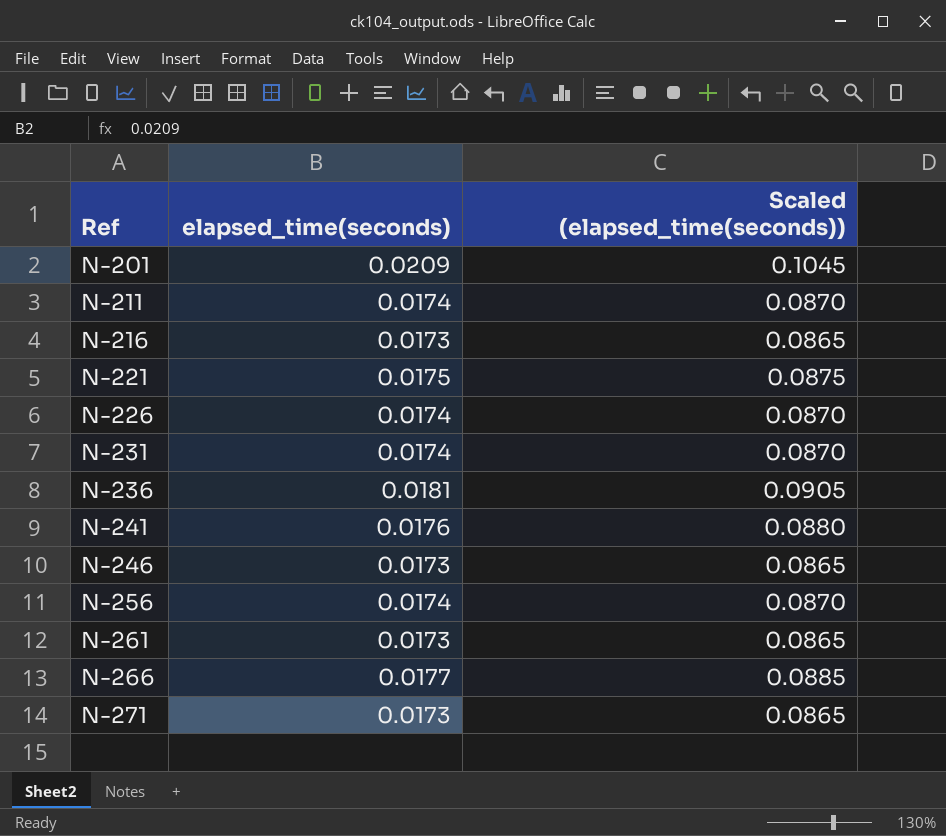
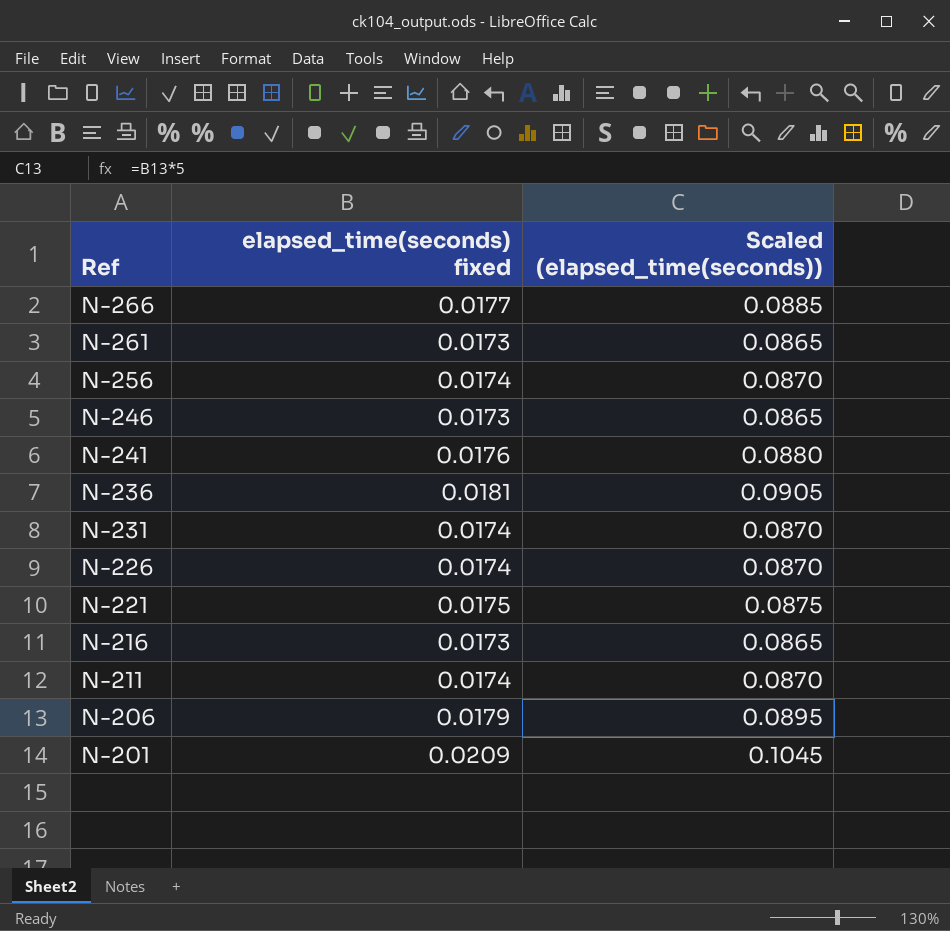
row order: Ref ascending -> Ref descending
column name: elapsed_time(seconds) -> elapsed_time(seconds) fixed
row N-271: 0.0173 | 0.0865 -> none
row N-206: none -> 0.0179 | 0.0895

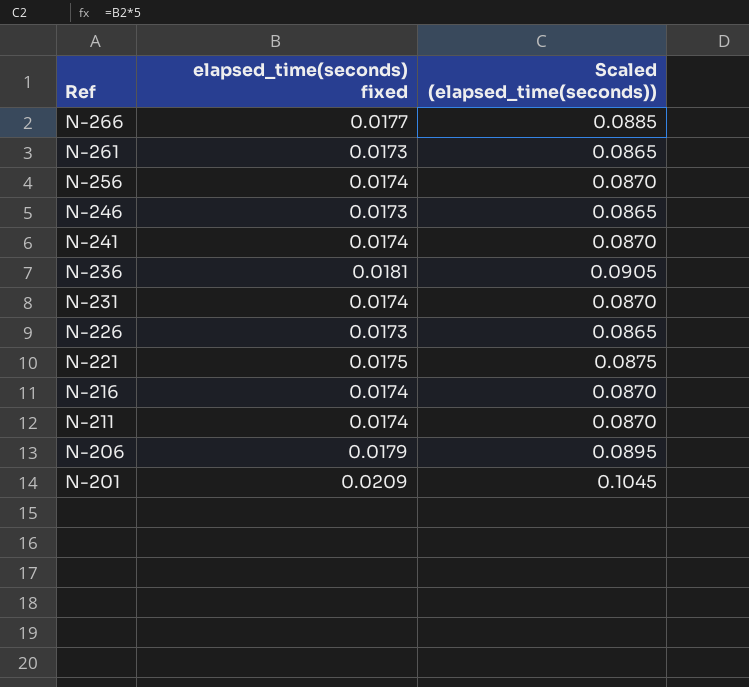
N-241 | elapsed_time(seconds) fixed: 0.0176 -> 0.0174
N-241 | Scaled (elapsed_time(seconds)): 0.0880 -> 0.0870
N-226 | elapsed_time(seconds) fixed: 0.0174 -> 0.0173
N-226 | Scaled (elapsed_time(seconds)): 0.0870 -> 0.0865
N-216 | elapsed_time(seconds) fixed: 0.0173 -> 0.0174
N-216 | Scaled (elapsed_time(seconds)): 0.0865 -> 0.0870

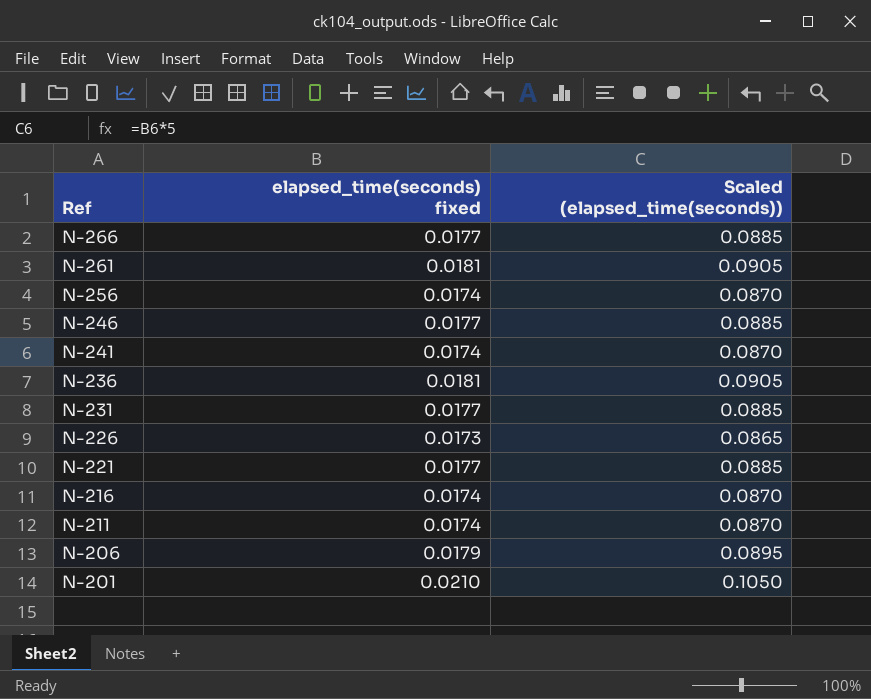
N-261 | elapsed_time(seconds) fixed: 0.0173 -> 0.0181
N-261 | Scaled (elapsed_time(seconds)): 0.0865 -> 0.0905
N-246 | elapsed_time(seconds) fixed: 0.0173 -> 0.0177
N-246 | Scaled (elapsed_time(seconds)): 0.0865 -> 0.0885
N-231 | elapsed_time(seconds) fixed: 0.0174 -> 0.0177
N-231 | Scaled (elapsed_time(seconds)): 0.0870 -> 0.0885
N-221 | elapsed_time(seconds) fixed: 0.0175 -> 0.0177
N-221 | Scaled (elapsed_time(seconds)): 0.0875 -> 0.0885
N-201 | elapsed_time(seconds) fixed: 0.0209 -> 0.0210
N-201 | Scaled (elapsed_time(seconds)): 0.1045 -> 0.1050

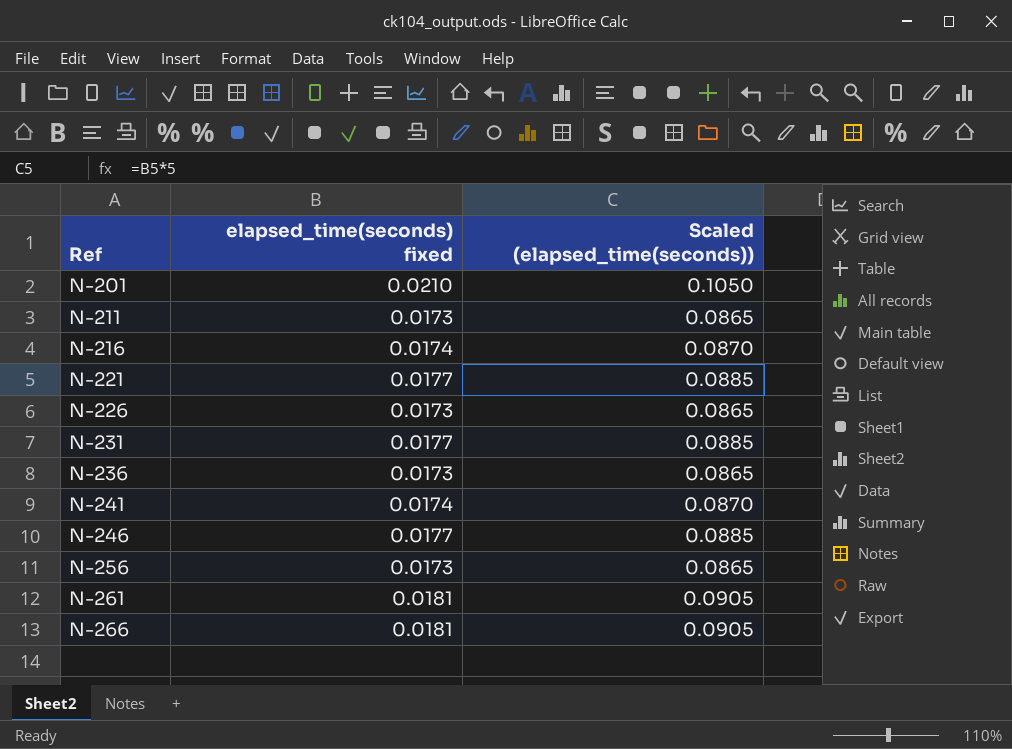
row order: Ref descending -> Ref ascending
row N-206: 0.0179 | 0.0895 -> none
N-211 | elapsed_time(seconds) fixed: 0.0174 -> 0.0173
N-211 | Scaled (elapsed_time(seconds)): 0.0870 -> 0.0865
N-236 | elapsed_time(seconds) fixed: 0.0181 -> 0.0173
N-236 | Scaled (elapsed_time(seconds)): 0.0905 -> 0.0865
N-256 | elapsed_time(seconds) fixed: 0.0174 -> 0.0173
N-256 | Scaled (elapsed_time(seconds)): 0.0870 -> 0.0865
N-266 | elapsed_time(seconds) fixed: 0.0177 -> 0.0181
N-266 | Scaled (elapsed_time(seconds)): 0.0885 -> 0.0905

